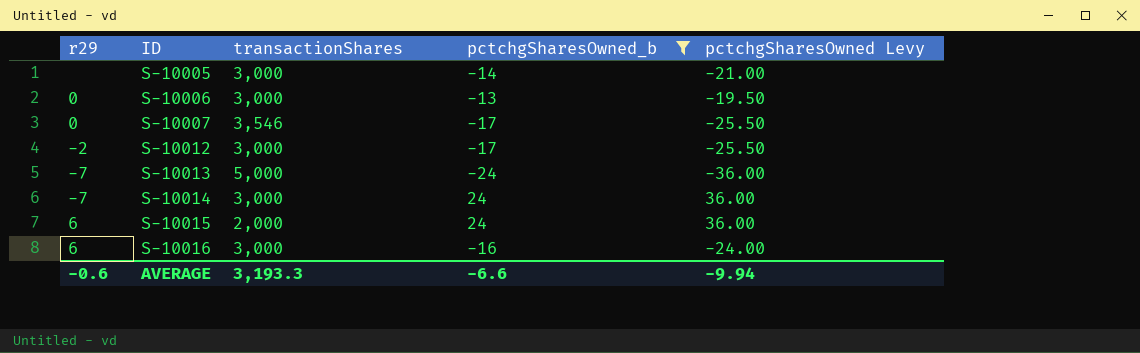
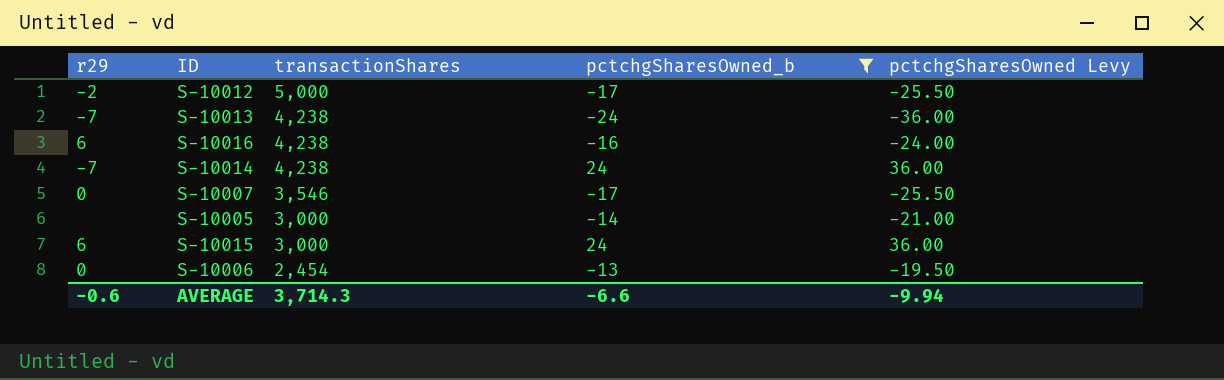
row order: ID ascending -> transactionShares descending
S-10012 | transactionShares: 3,000 -> 5,000
S-10013 | transactionShares: 5,000 -> 4,238
S-10016 | transactionShares: 3,000 -> 4,238
S-10014 | transactionShares: 3,000 -> 4,238
S-10015 | transactionShares: 2,000 -> 3,000
S-10006 | transactionShares: 3,000 -> 2,454
AVERAGE | transactionShares: 3,193.3 -> 3,714.3

